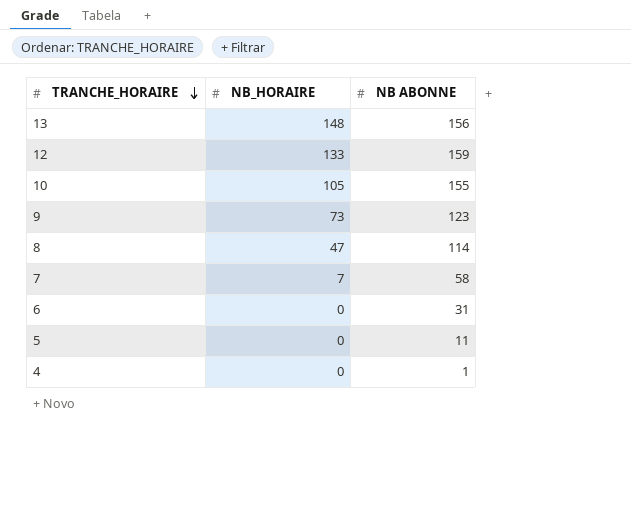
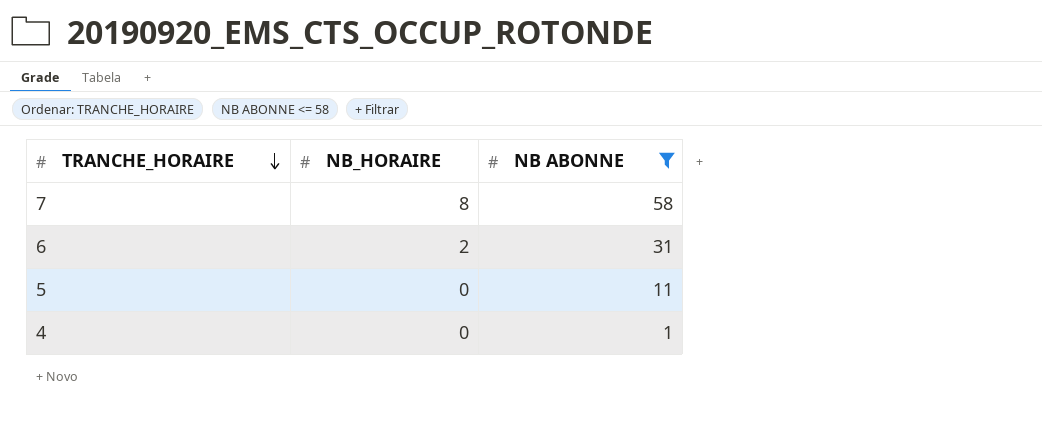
filter: none -> NB ABONNE <= 58
7 | NB_HORAIRE: 7 -> 8
6 | NB_HORAIRE: 0 -> 2

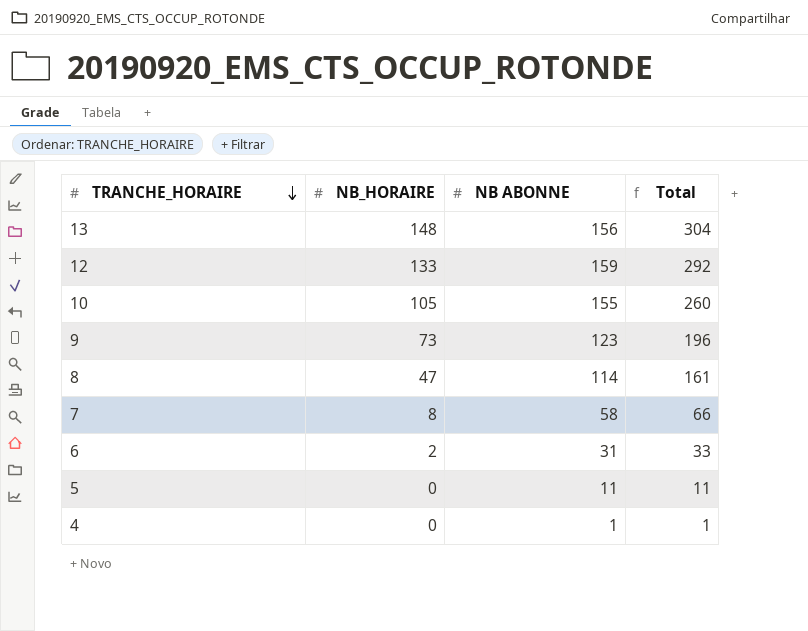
filter: NB ABONNE <= 58 -> none
column Total | formula: none -> [NB_HORAIRE] + [NB ABONNE]

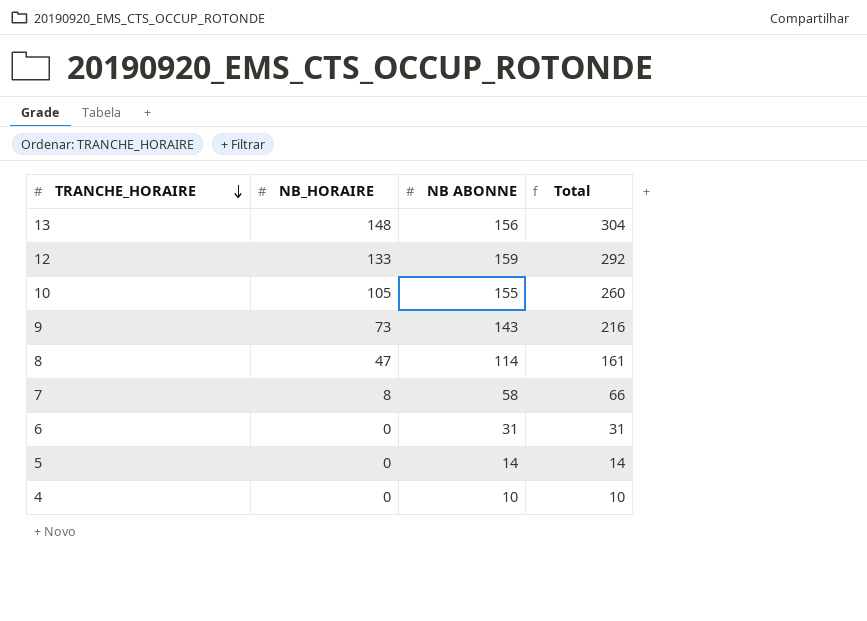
9 | NB ABONNE: 123 -> 143
9 | Total: 196 -> 216
6 | NB_HORAIRE: 2 -> 0
6 | Total: 33 -> 31
5 | NB ABONNE: 11 -> 14
5 | Total: 11 -> 14
4 | NB ABONNE: 1 -> 10
4 | Total: 1 -> 10

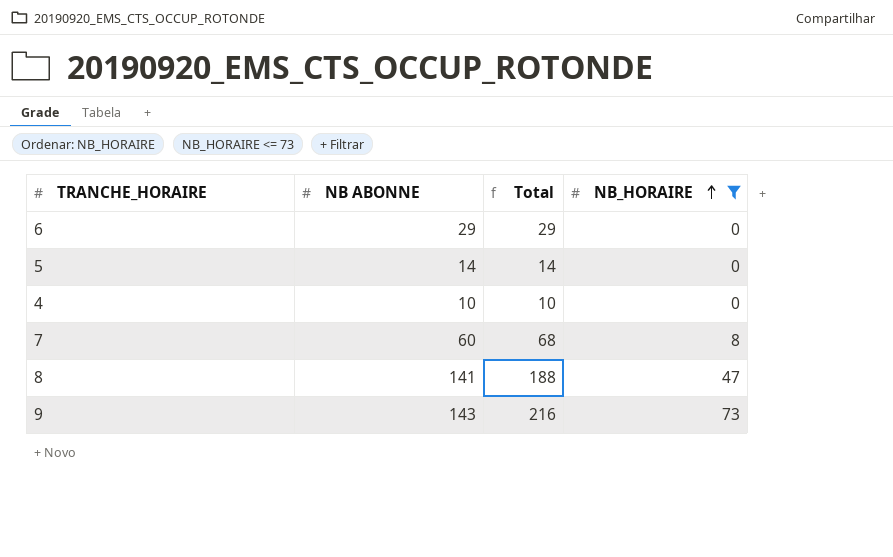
filter: none -> NB_HORAIRE <= 73
row order: TRANCHE_HORAIRE descending -> NB_HORAIRE ascending
column NB_HORAIRE | position: 2 -> 4
6 | NB ABONNE: 31 -> 29
6 | Total: 31 -> 29
7 | NB ABONNE: 58 -> 60
7 | Total: 66 -> 68
8 | NB ABONNE: 114 -> 141
8 | Total: 161 -> 188

